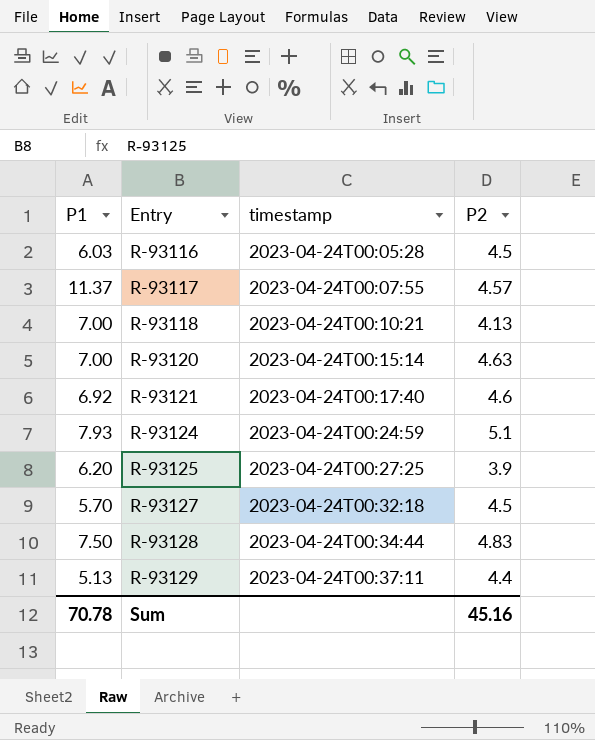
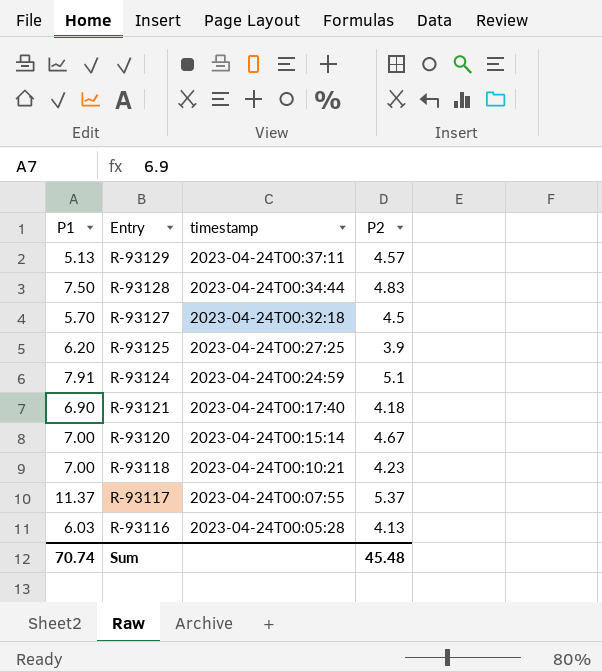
row order: Entry ascending -> Entry descending
R-93129 | P2: 4.4 -> 4.57
R-93124 | P1: 7.93 -> 7.91
R-93121 | P1: 6.92 -> 6.90
R-93121 | P2: 4.6 -> 4.18
R-93120 | P2: 4.63 -> 4.67
R-93118 | P2: 4.13 -> 4.23
R-93117 | P2: 4.57 -> 5.37
R-93116 | P2: 4.5 -> 4.13
Sum | P1: 70.78 -> 70.74
Sum | P2: 45.16 -> 45.48

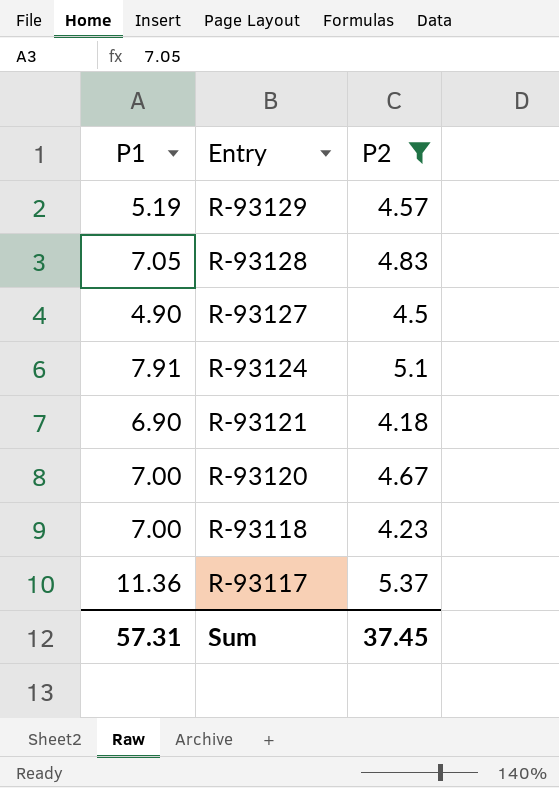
filter: none -> P2 >= 4.18
column timestamp | position: 3 -> none
R-93129 | P1: 5.13 -> 5.19
R-93128 | P1: 7.50 -> 7.05
R-93127 | P1: 5.70 -> 4.90
R-93117 | P1: 11.37 -> 11.36
Sum | P1: 70.74 -> 57.31
Sum | P2: 45.48 -> 37.45

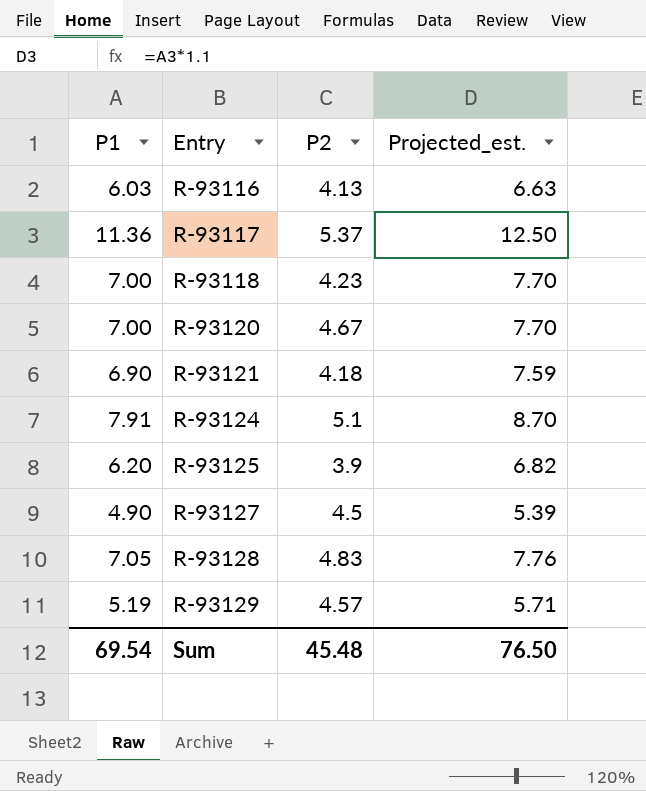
filter: P2 >= 4.18 -> none
row order: Entry descending -> Entry ascending
column Projected_est. | formula: none -> [P1] * 1.1
Sum | P1: 57.31 -> 69.54
Sum | P2: 37.45 -> 45.48

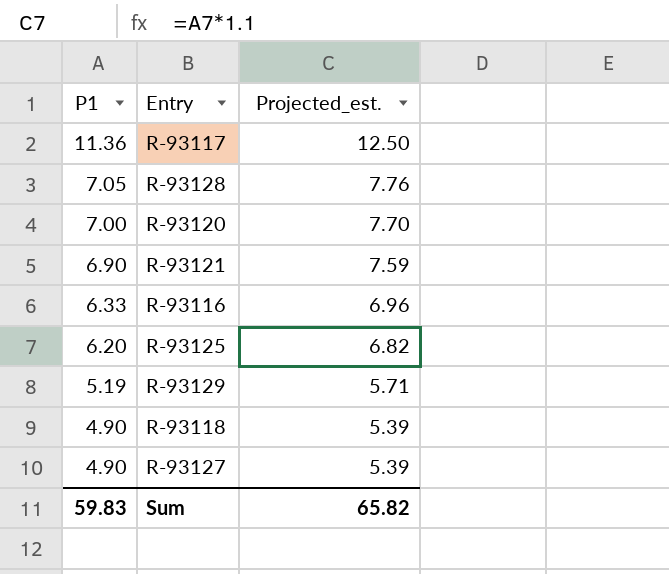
row order: Entry ascending -> P1 descending
column P2 | position: 3 -> none
row R-93124: 7.91 | 5.1 | 8.70 -> none
R-93116 | P1: 6.03 -> 6.33
R-93116 | Projected_est.: 6.63 -> 6.96
R-93118 | P1: 7.00 -> 4.90
R-93118 | Projected_est.: 7.70 -> 5.39
Sum | P1: 69.54 -> 59.83
Sum | Projected_est.: 76.50 -> 65.82

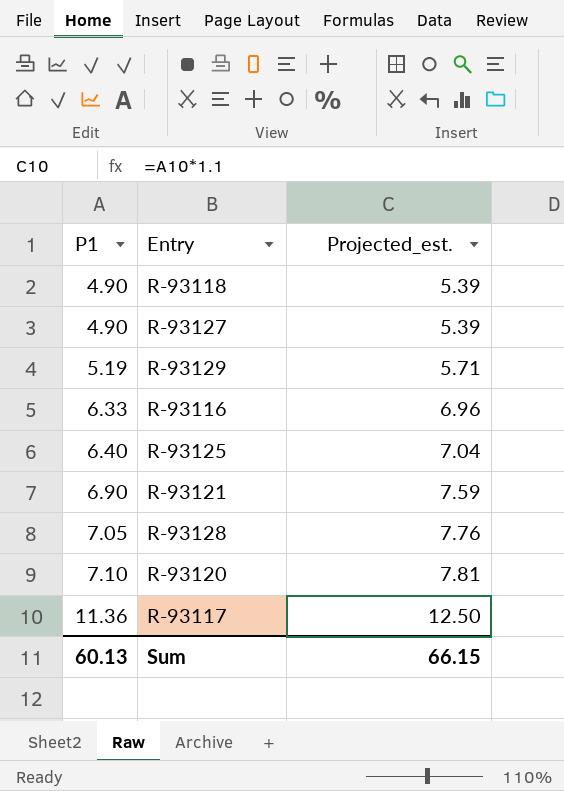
row order: P1 descending -> P1 ascending
R-93125 | P1: 6.20 -> 6.40
R-93125 | Projected_est.: 6.82 -> 7.04
R-93120 | P1: 7.00 -> 7.10
R-93120 | Projected_est.: 7.70 -> 7.81
Sum | P1: 59.83 -> 60.13
Sum | Projected_est.: 65.82 -> 66.15

